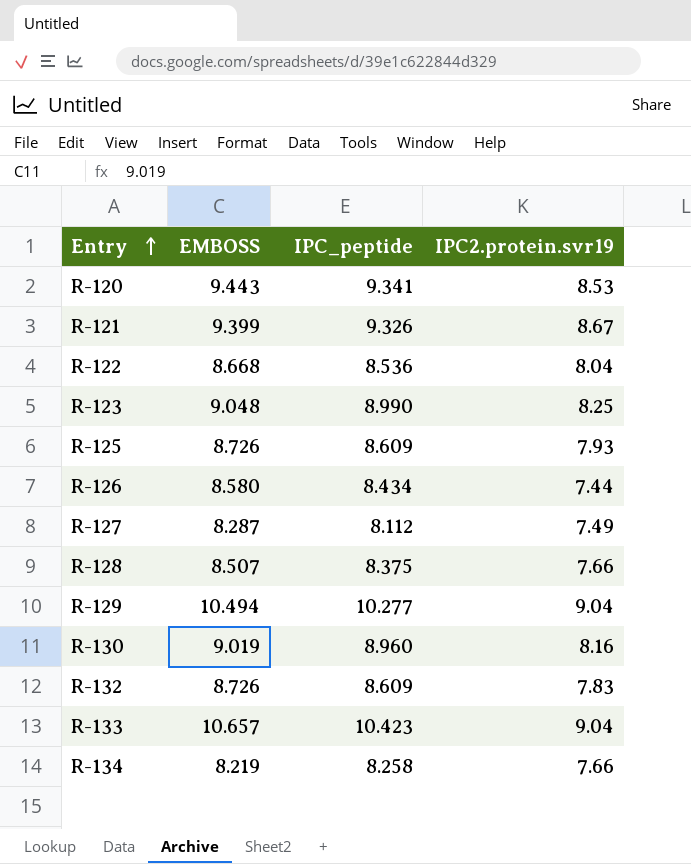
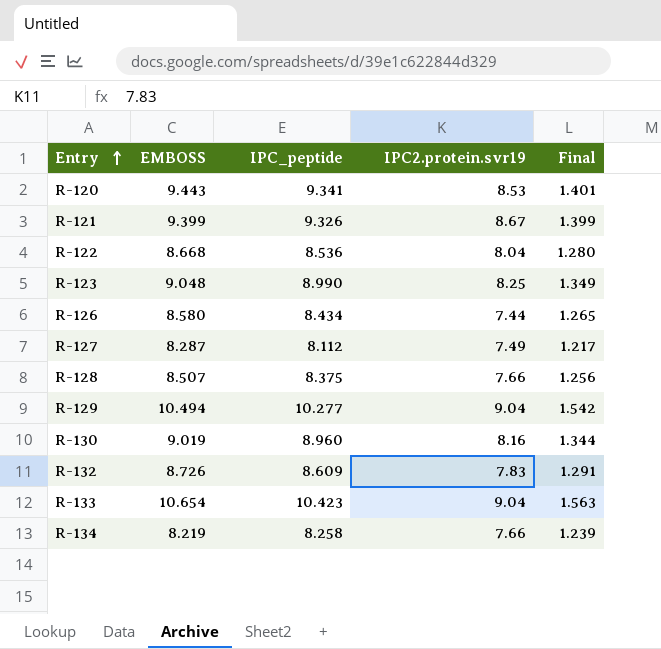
column Final | formula: none -> [IPC_peptide] * 0.15
row R-125: 8.726 | 8.609 | 7.93 -> none
R-133 | EMBOSS: 10.657 -> 10.654

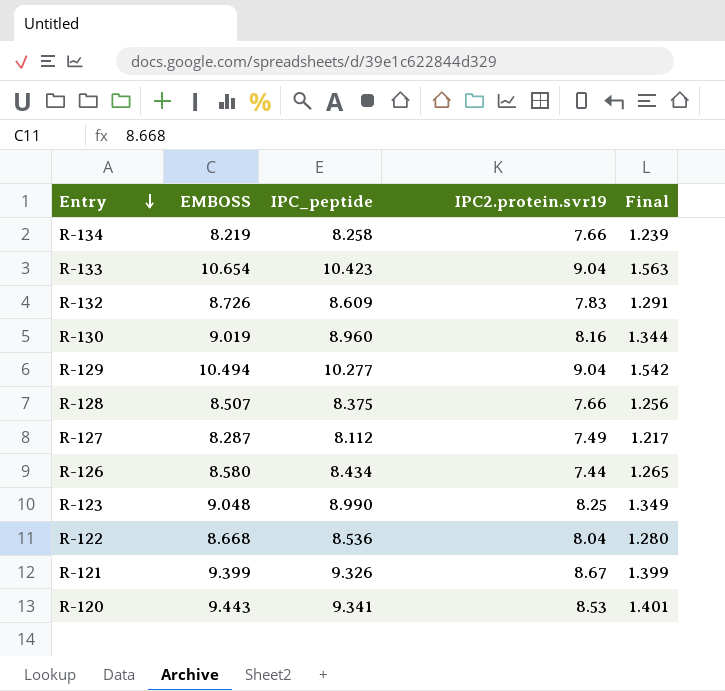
row order: Entry ascending -> Entry descending

